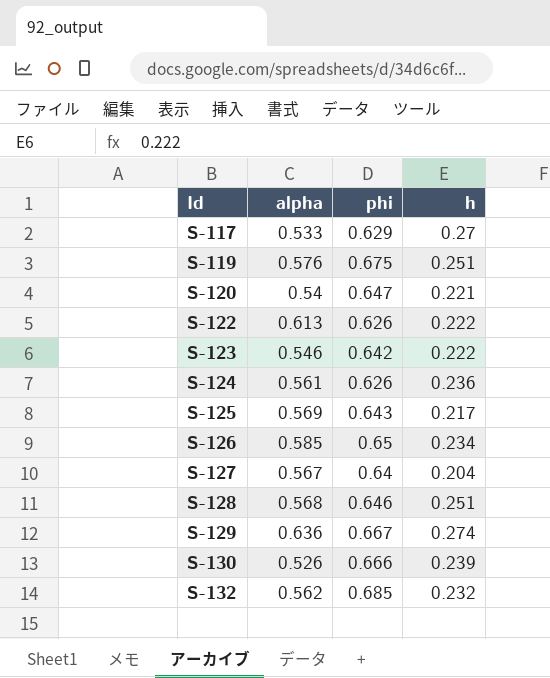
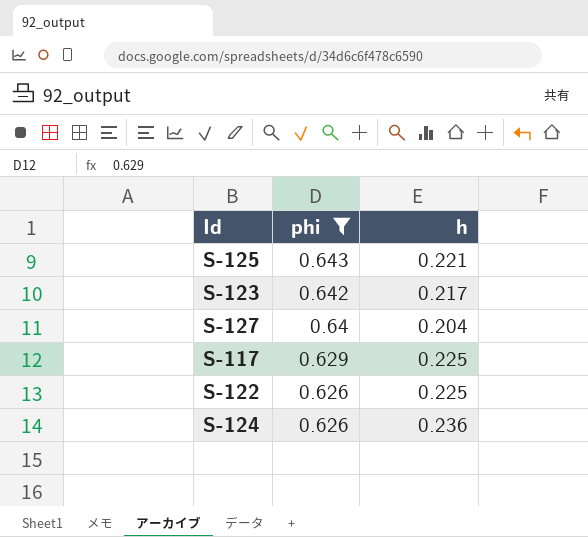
filter: none -> phi <= 0.643
row order: Id ascending -> phi descending
column alpha | position: 2 -> none
S-125 | h: 0.217 -> 0.221
S-123 | h: 0.222 -> 0.217
S-117 | h: 0.27 -> 0.225
S-122 | h: 0.222 -> 0.225

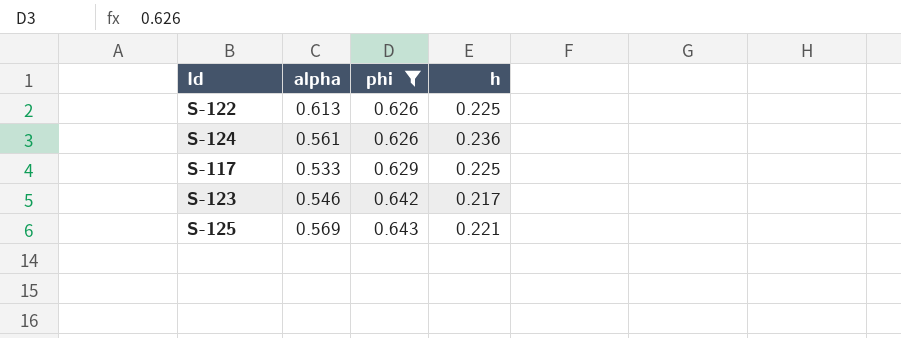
row order: phi descending -> phi ascending
column alpha | position: none -> 2
row S-127: 0.64 | 0.204 -> none

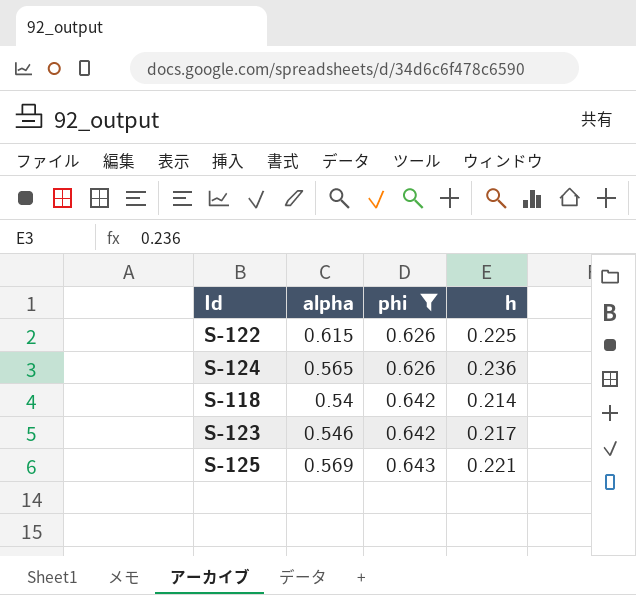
row S-117: 0.533 | 0.629 | 0.225 -> none
S-122 | alpha: 0.613 -> 0.615
S-124 | alpha: 0.561 -> 0.565
row S-118: none -> 0.54 | 0.642 | 0.214

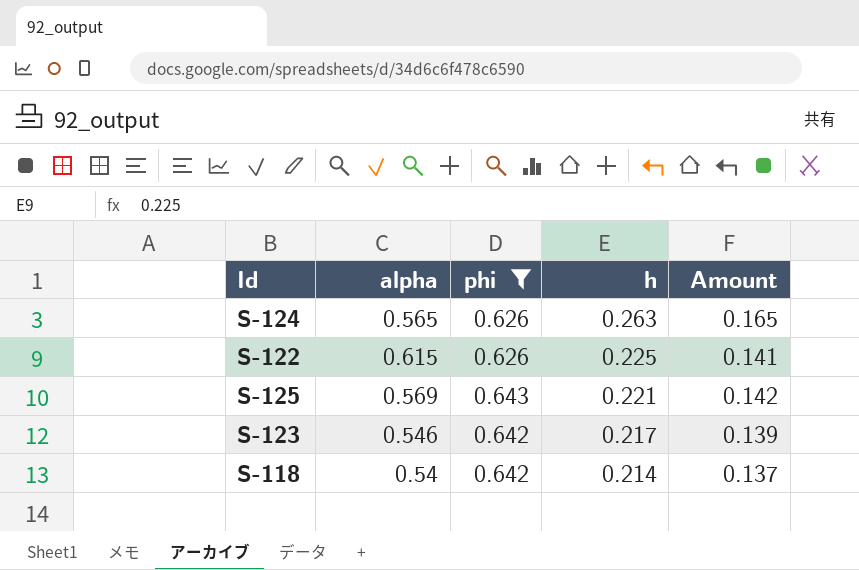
row order: phi ascending -> h descending
column Amount | formula: none -> [phi] * [h]
S-124 | h: 0.236 -> 0.263

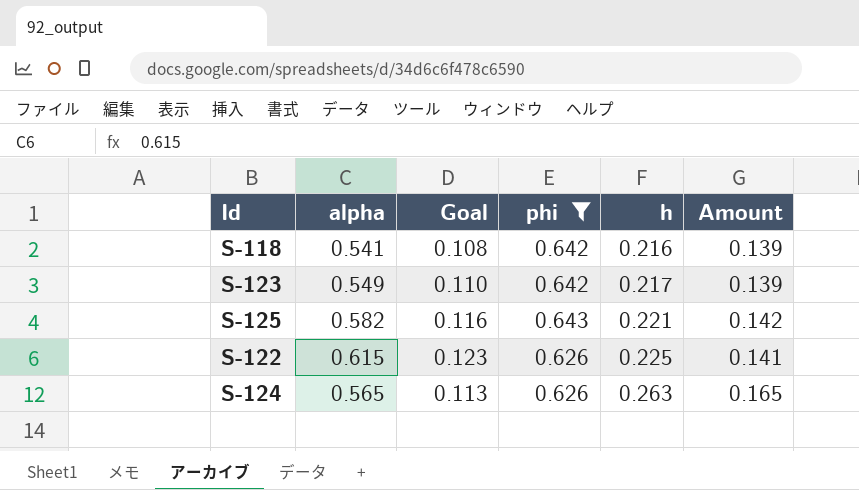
row order: h descending -> h ascending
column Goal | formula: none -> [alpha] * 0.2
S-118 | alpha: 0.54 -> 0.541
S-118 | h: 0.214 -> 0.216
S-118 | Amount: 0.137 -> 0.139
S-123 | alpha: 0.546 -> 0.549
S-125 | alpha: 0.569 -> 0.582

